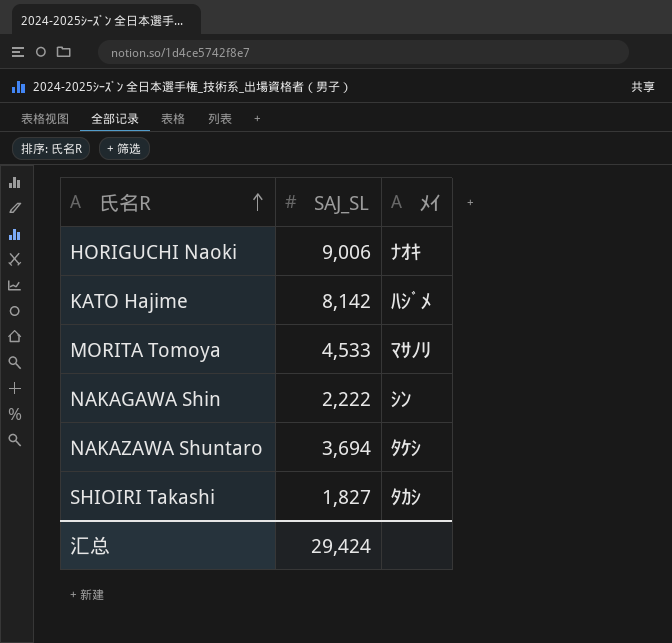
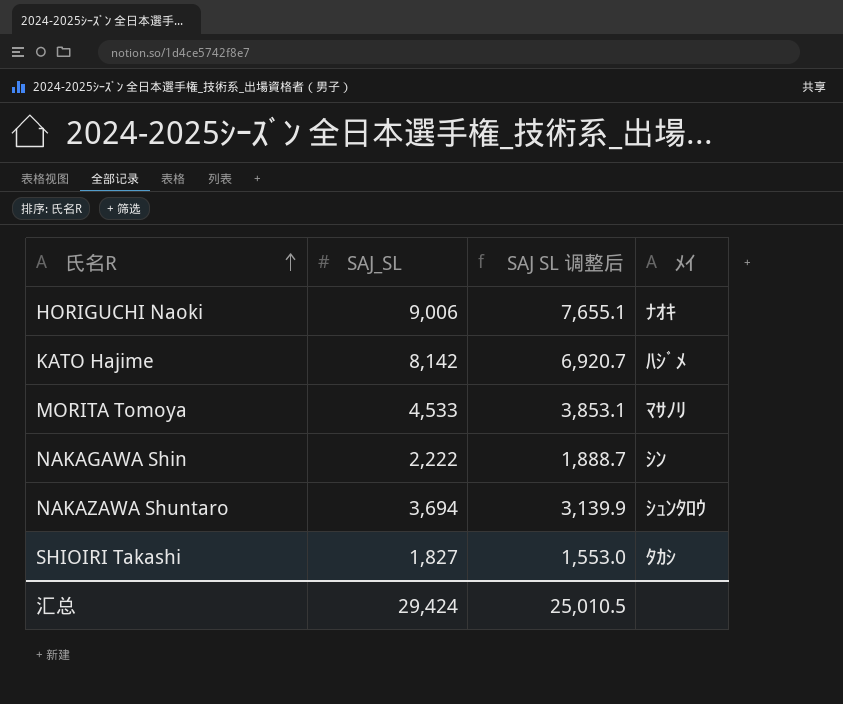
column SAJ SL 调整后 | formula: none -> [SAJ_SL] * 0.85
NAKAZAWA Shuntaro | ﾒｲ: ﾀｹｼ -> ｼｭﾝﾀﾛｳ

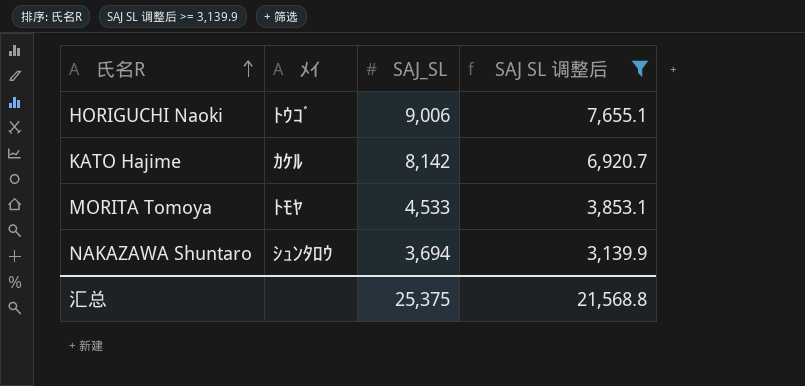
filter: none -> SAJ SL 调整后 >= 3,139.9
column ﾒｲ | position: 4 -> 2
HORIGUCHI Naoki | ﾒｲ: ﾅｵｷ -> ﾄｳｺﾞ
KATO Hajime | ﾒｲ: ﾊｼﾞﾒ -> ｶｹﾙ
MORITA Tomoya | ﾒｲ: ﾏｻﾉﾘ -> ﾄﾓﾔ
汇总 | SAJ_SL: 29,424 -> 25,375
汇总 | SAJ SL 调整后: 25,010.5 -> 21,568.8

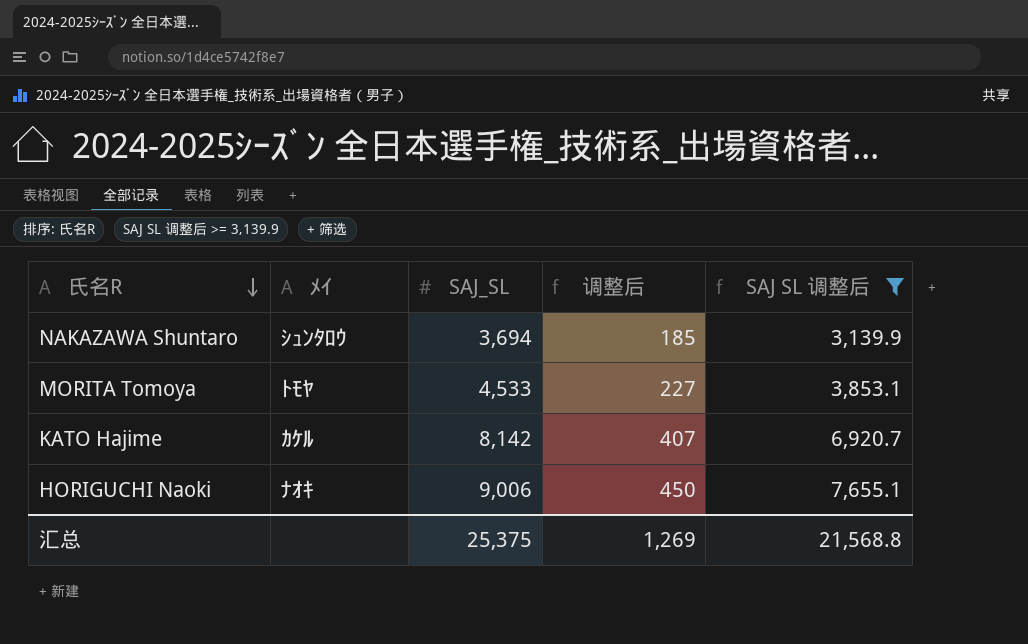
row order: 氏名R ascending -> 氏名R descending
column 调整后 | formula: none -> [SAJ_SL] * 0.05
HORIGUCHI Naoki | ﾒｲ: ﾄｳｺﾞ -> ﾅｵｷ

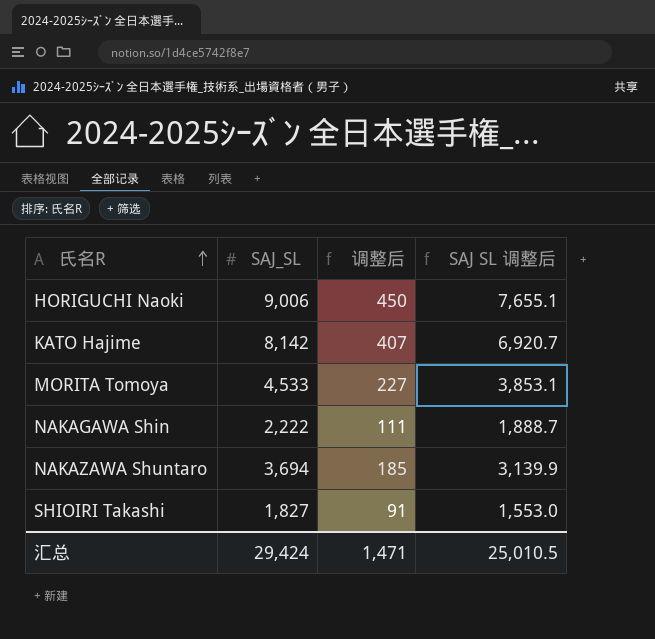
filter: SAJ SL 调整后 >= 3,139.9 -> none
row order: 氏名R descending -> 氏名R ascending
column ﾒｲ | position: 2 -> none
汇总 | SAJ_SL: 25,375 -> 29,424
汇总 | 调整后: 1,269 -> 1,471
汇总 | SAJ SL 调整后: 21,568.8 -> 25,010.5

